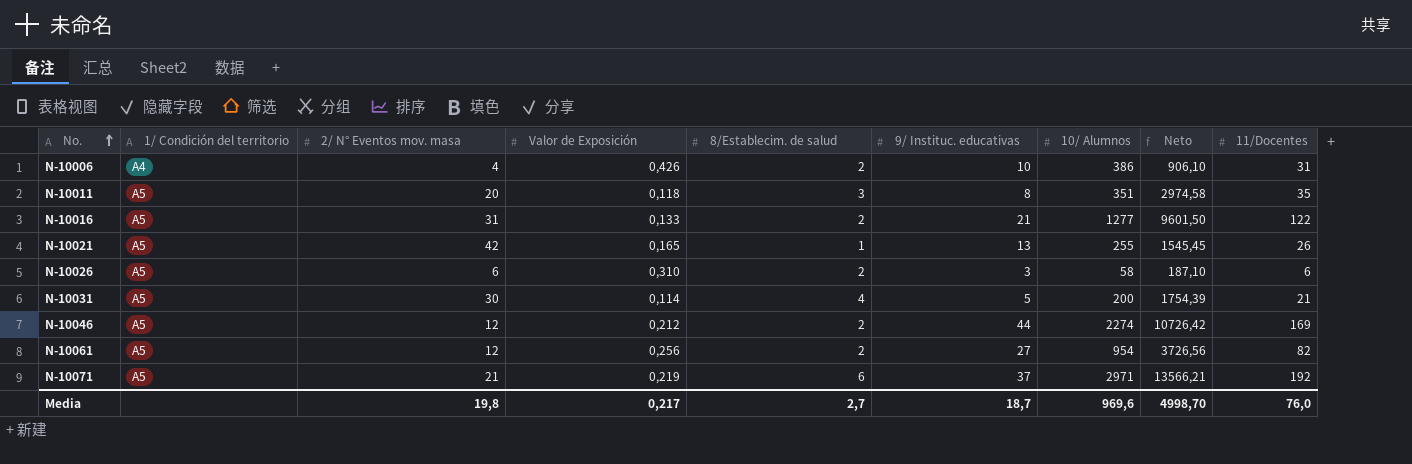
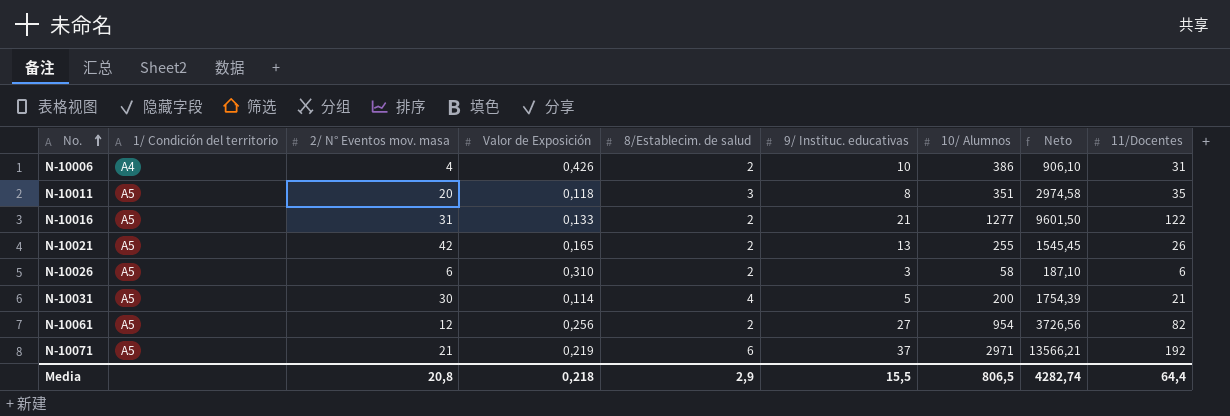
row N-10046: A5 | 12 | 0,212 | 2 | 44 | 2274 | 10726,42 | 169 -> none
N-10021 | 8/Establecim. de salud: 1 -> 2
Media | 2/ N° Eventos mov. masa: 19,8 -> 20,8
Media | Valor de Exposición: 0,217 -> 0,218
Media | 8/Establecim. de salud: 2,7 -> 2,9
Media | 9/ Instituc. educativas: 18,7 -> 15,5
Media | 10/ Alumnos: 969,6 -> 806,5
Media | Neto: 4998,70 -> 4282,74
Media | 11/Docentes: 76,0 -> 64,4

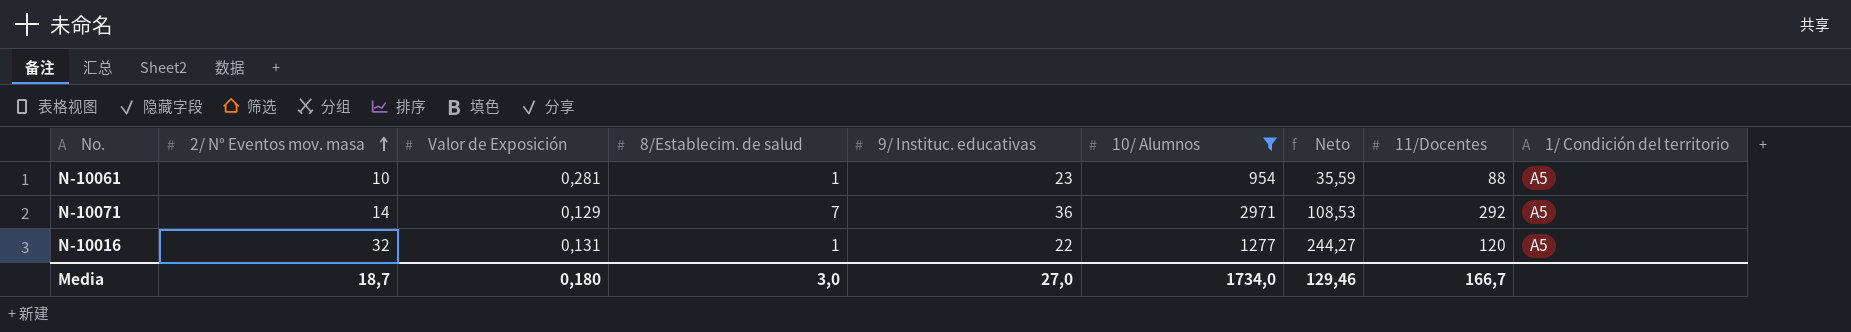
filter: none -> 10/ Alumnos >= 954
row order: No. ascending -> 2/ N° Eventos mov. masa ascending
column Neto | formula: [10/ Alumnos] / [Valor de Exposición] -> [2/ N° Eventos mov. masa] / [Valor de Exposición]
column 1/ Condición del territorio | position: 2 -> 9
N-10061 | 2/ N° Eventos mov. masa: 12 -> 10
N-10061 | Valor de Exposición: 0,256 -> 0,281
N-10061 | 8/Establecim. de salud: 2 -> 1
N-10061 | 9/ Instituc. educativas: 27 -> 23
N-10061 | 11/Docentes: 82 -> 88
N-10071 | 2/ N° Eventos mov. masa: 21 -> 14
N-10071 | Valor de Exposición: 0,219 -> 0,129
N-10071 | 8/Establecim. de salud: 6 -> 7
N-10071 | 9/ Instituc. educativas: 37 -> 36
N-10071 | 11/Docentes: 192 -> 292
N-10016 | 2/ N° Eventos mov. masa: 31 -> 32
N-10016 | Valor de Exposición: 0,133 -> 0,131
N-10016 | 8/Establecim. de salud: 2 -> 1
N-10016 | 9/ Instituc. educativas: 21 -> 22
N-10016 | 11/Docentes: 122 -> 120
Media | 2/ N° Eventos mov. masa: 20,8 -> 18,7
Media | Valor de Exposición: 0,218 -> 0,180
Media | 8/Establecim. de salud: 2,9 -> 3,0
Media | 9/ Instituc. educativas: 15,5 -> 27,0
Media | 10/ Alumnos: 806,5 -> 1734,0
Media | Neto: 4282,74 -> 129,46
Media | 11/Docentes: 64,4 -> 166,7

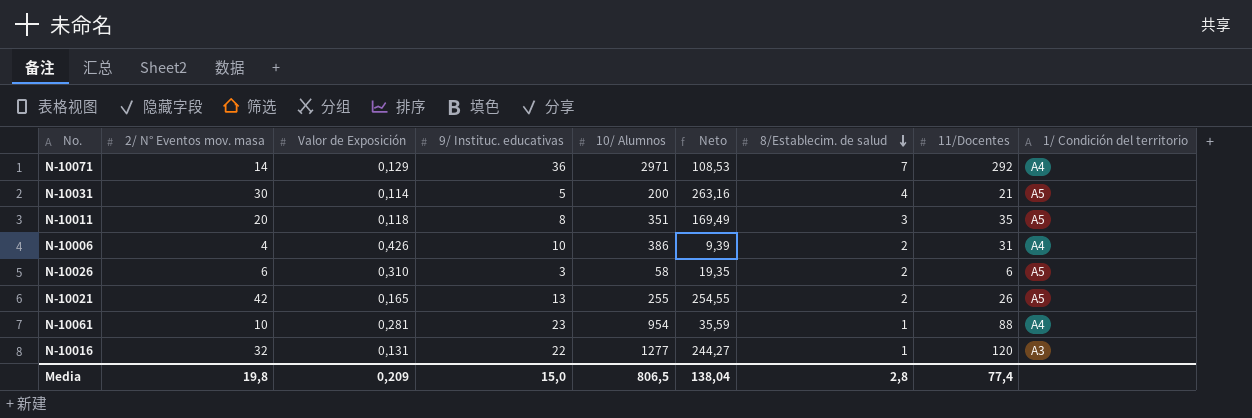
filter: 10/ Alumnos >= 954 -> none
row order: 2/ N° Eventos mov. masa ascending -> 8/Establecim. de salud descending
column 8/Establecim. de salud | position: 4 -> 7
N-10071 | 1/ Condición del territorio: A5 -> A4
N-10061 | 1/ Condición del territorio: A5 -> A4
N-10016 | 1/ Condición del territorio: A5 -> A3
Media | 2/ N° Eventos mov. masa: 18,7 -> 19,8
Media | Valor de Exposición: 0,180 -> 0,209
Media | 9/ Instituc. educativas: 27,0 -> 15,0
Media | 10/ Alumnos: 1734,0 -> 806,5
Media | Neto: 129,46 -> 138,04
Media | 8/Establecim. de salud: 3,0 -> 2,8
Media | 11/Docentes: 166,7 -> 77,4

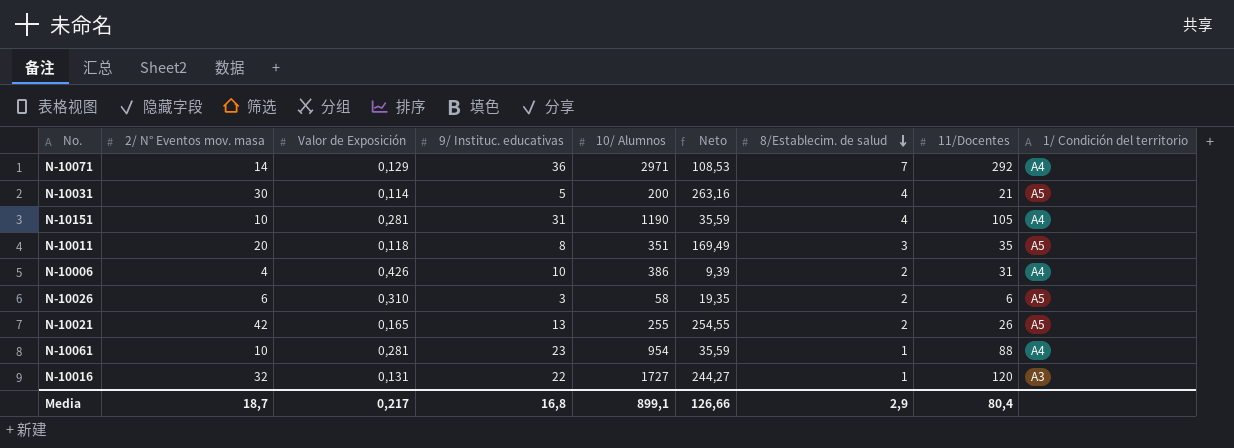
row N-10151: none -> 10 | 0,281 | 31 | 1190 | 35,59 | 4 | 105 | A4
N-10016 | 10/ Alumnos: 1277 -> 1727
Media | 2/ N° Eventos mov. masa: 19,8 -> 18,7
Media | Valor de Exposición: 0,209 -> 0,217
Media | 9/ Instituc. educativas: 15,0 -> 16,8
Media | 10/ Alumnos: 806,5 -> 899,1
Media | Neto: 138,04 -> 126,66
Media | 8/Establecim. de salud: 2,8 -> 2,9
Media | 11/Docentes: 77,4 -> 80,4

